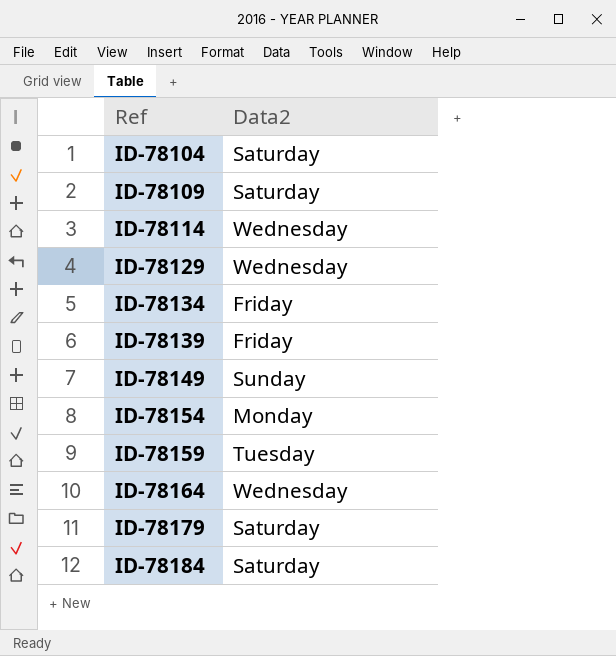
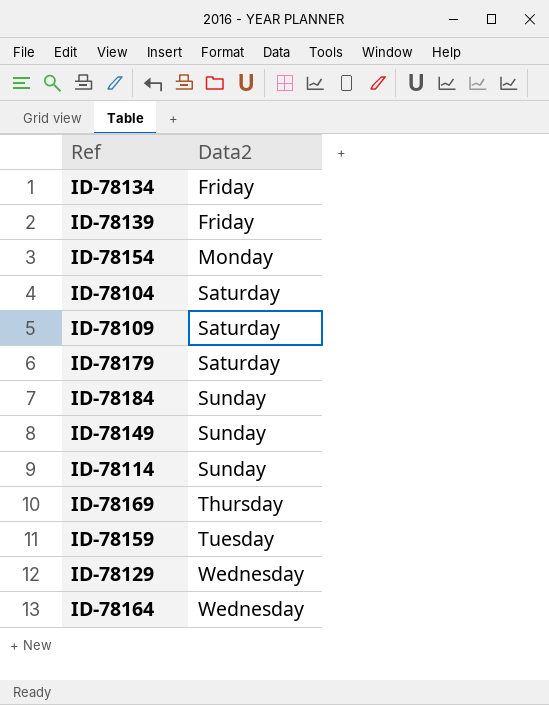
row order: Ref ascending -> Data2 ascending
ID-78184 | Data2: Saturday -> Sunday
ID-78114 | Data2: Wednesday -> Sunday
row ID-78169: none -> Thursday

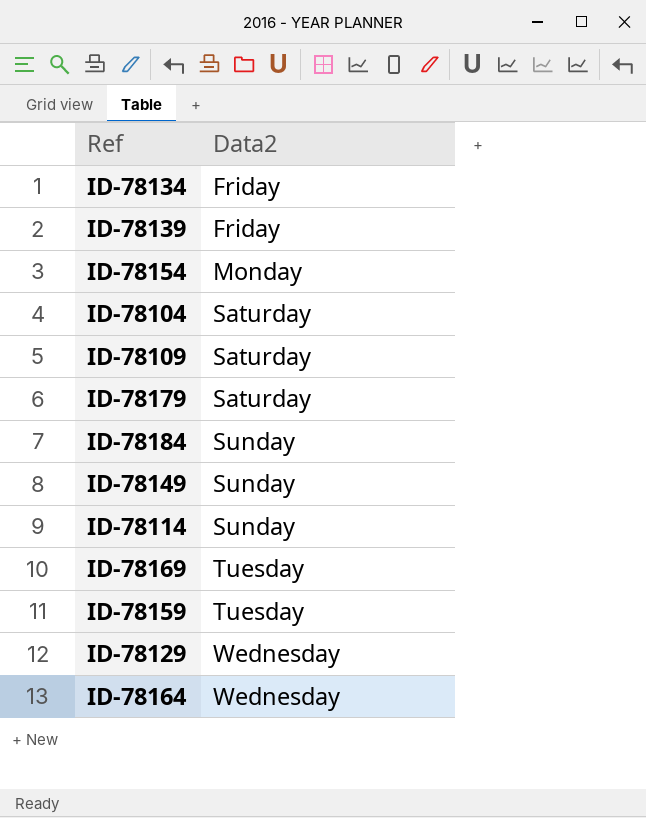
ID-78169 | Data2: Thursday -> Tuesday

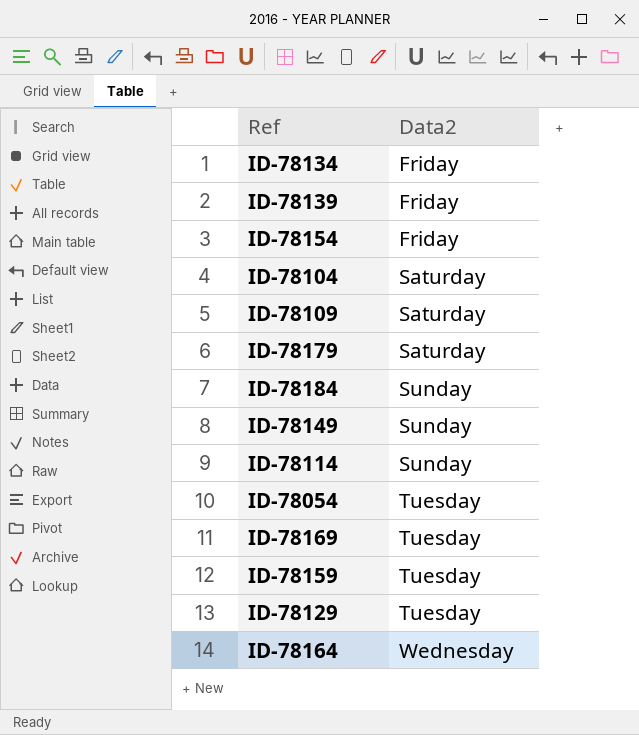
ID-78154 | Data2: Monday -> Friday
row ID-78054: none -> Tuesday
ID-78129 | Data2: Wednesday -> Tuesday

